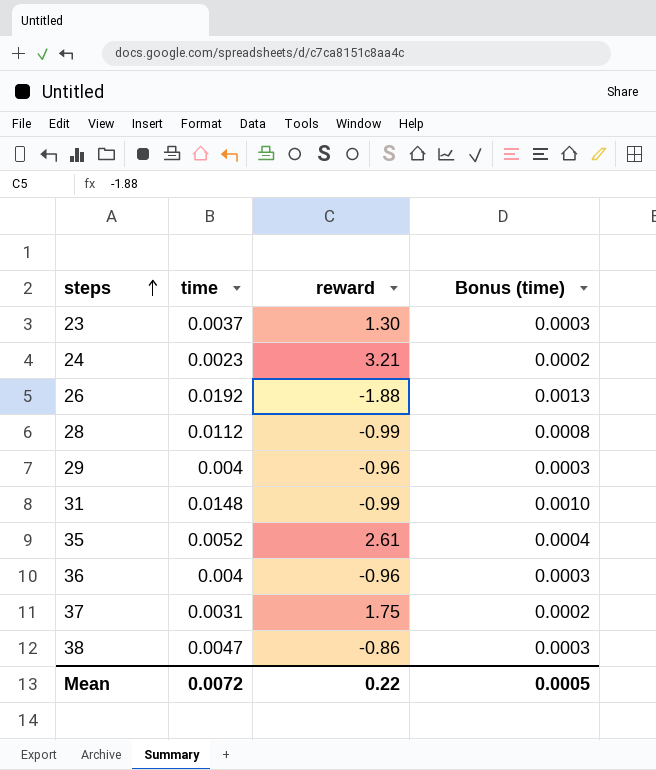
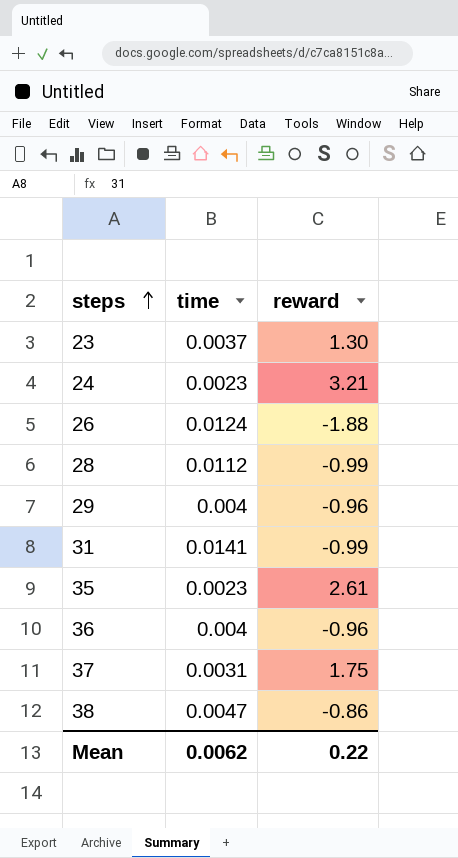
column Bonus (time) | formula: [time] * 0.07 -> none
26 | time: 0.0192 -> 0.0124
31 | time: 0.0148 -> 0.0141
35 | time: 0.0052 -> 0.0023
Mean | time: 0.0072 -> 0.0062

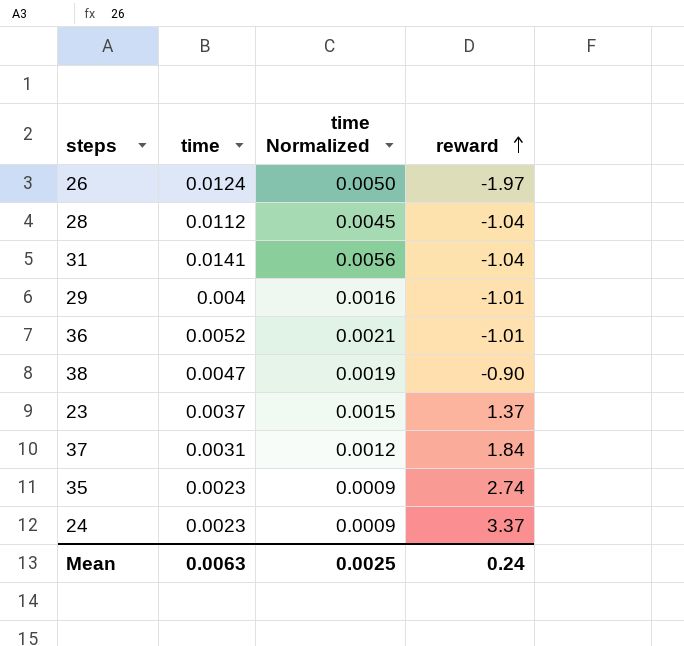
row order: steps ascending -> reward ascending
column time Normalized | formula: none -> [time] * 0.4
26 | reward: -1.88 -> -1.97
28 | reward: -0.99 -> -1.04
31 | reward: -0.99 -> -1.04
29 | reward: -0.96 -> -1.01
36 | time: 0.004 -> 0.0052
36 | reward: -0.96 -> -1.01
38 | reward: -0.86 -> -0.90
23 | reward: 1.30 -> 1.37
37 | reward: 1.75 -> 1.84
35 | reward: 2.61 -> 2.74
24 | reward: 3.21 -> 3.37
Mean | time: 0.0062 -> 0.0063
Mean | reward: 0.22 -> 0.24

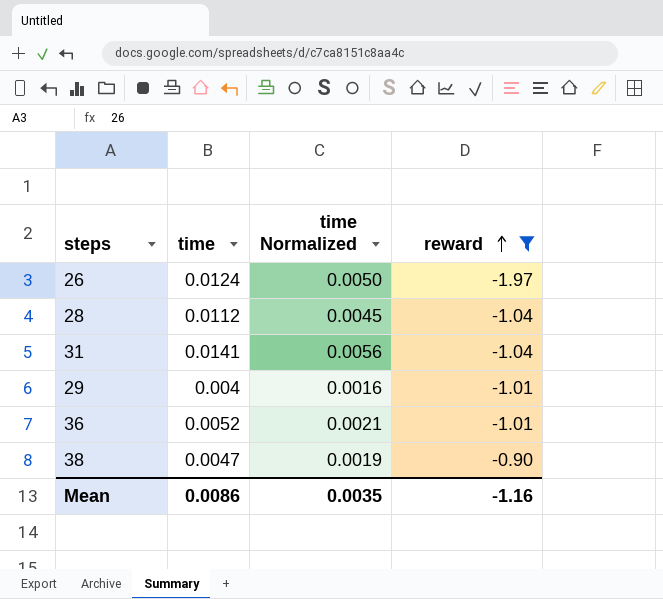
filter: none -> reward <= -0.90
Mean | time: 0.0063 -> 0.0086
Mean | time Normalized: 0.0025 -> 0.0035
Mean | reward: 0.24 -> -1.16

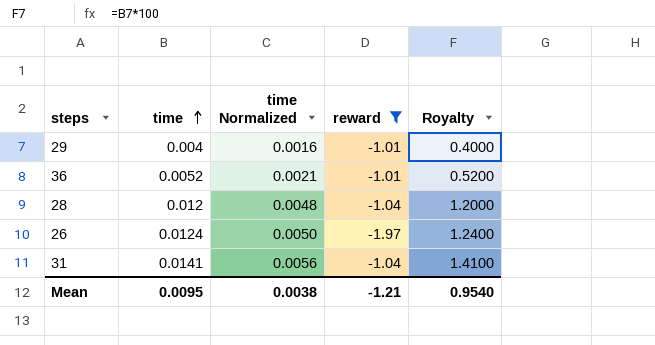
row order: reward ascending -> time ascending
column Royalty | formula: none -> [time] * 100
row 38: 0.0047 | 0.0019 | -0.90 -> none
28 | time: 0.0112 -> 0.012
28 | time Normalized: 0.0045 -> 0.0048
Mean | time: 0.0086 -> 0.0095
Mean | time Normalized: 0.0035 -> 0.0038
Mean | reward: -1.16 -> -1.21

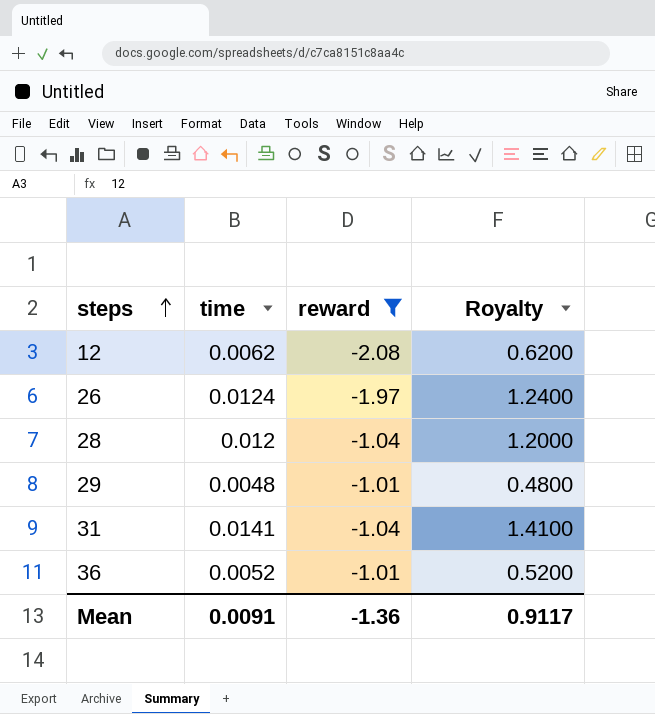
row order: time ascending -> steps ascending
column time Normalized | formula: [time] * 0.4 -> none
row 12: none -> 0.0062 | -2.08 | 0.6200
29 | time: 0.004 -> 0.0048
29 | Royalty: 0.4000 -> 0.4800
Mean | time: 0.0095 -> 0.0091
Mean | reward: -1.21 -> -1.36
Mean | Royalty: 0.9540 -> 0.9117

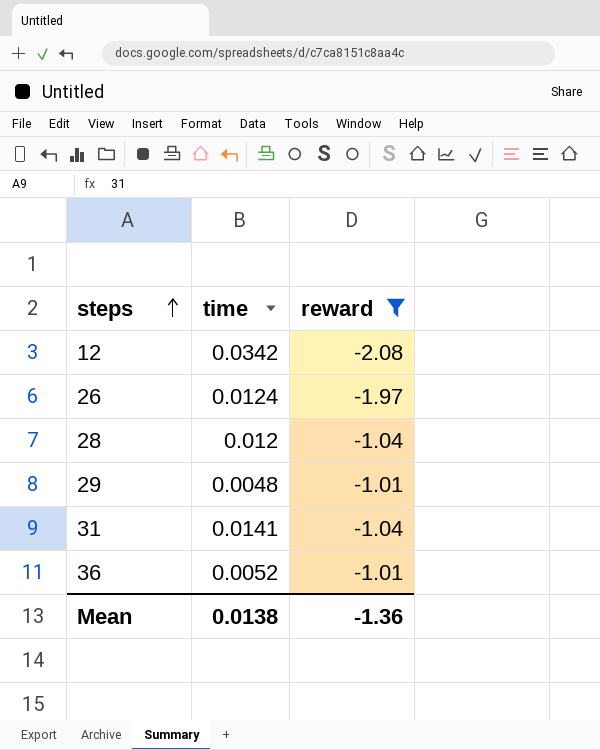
column Royalty | formula: [time] * 100 -> none
12 | time: 0.0062 -> 0.0342
Mean | time: 0.0091 -> 0.0138

